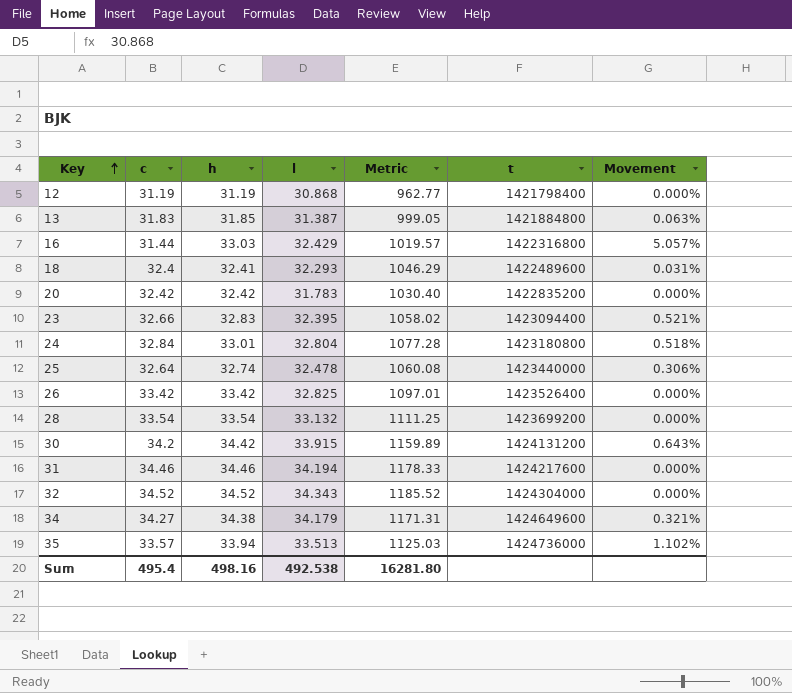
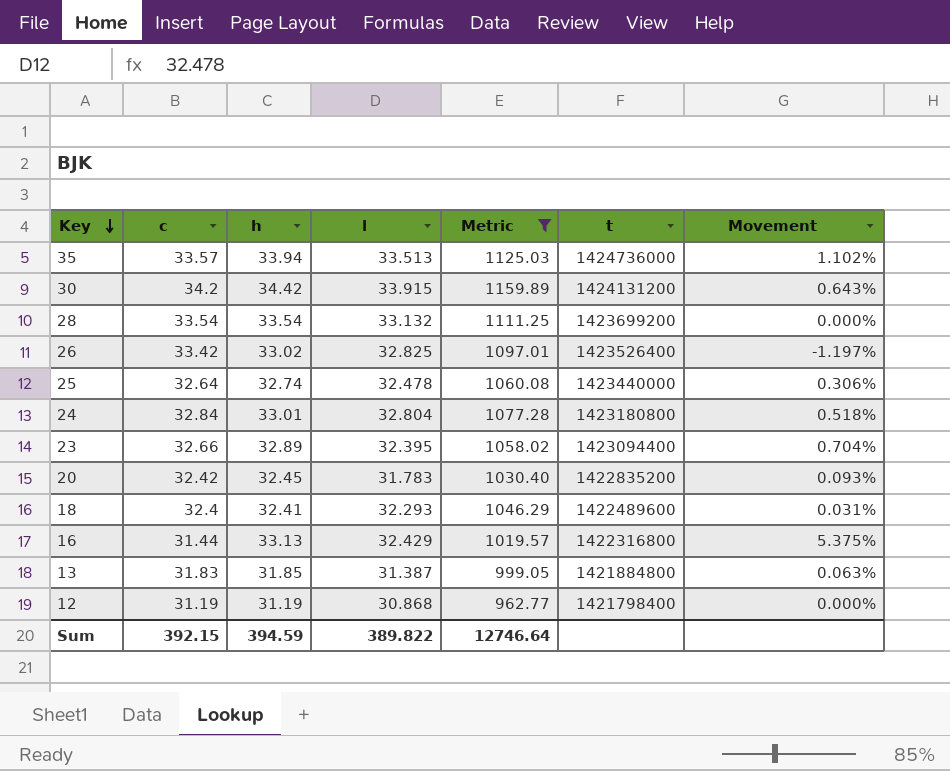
filter: none -> Metric <= 1159.89
row order: Key ascending -> Key descending
26 | h: 33.42 -> 33.02
26 | Movement: 0.000% -> -1.197%
23 | h: 32.83 -> 32.89
23 | Movement: 0.521% -> 0.704%
20 | h: 32.42 -> 32.45
20 | Movement: 0.000% -> 0.093%
16 | h: 33.03 -> 33.13
16 | Movement: 5.057% -> 5.375%
Sum | c: 495.4 -> 392.15
Sum | h: 498.16 -> 394.59
Sum | l: 492.538 -> 389.822
Sum | Metric: 16281.80 -> 12746.64

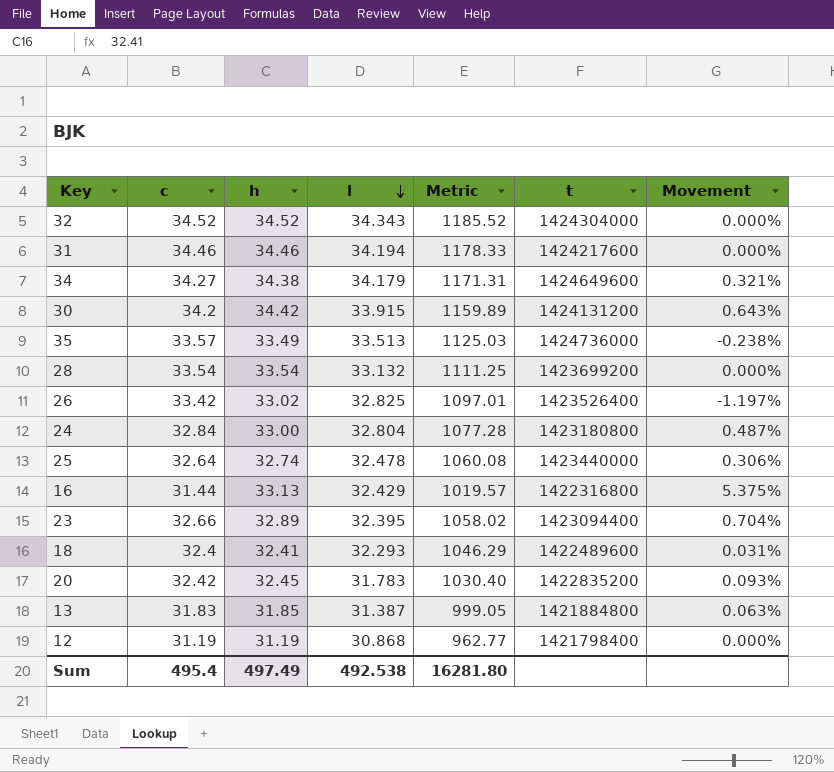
filter: Metric <= 1159.89 -> none
row order: Key descending -> l descending
35 | h: 33.94 -> 33.49
35 | Movement: 1.102% -> -0.238%
24 | h: 33.01 -> 33.00
24 | Movement: 0.518% -> 0.487%
Sum | c: 392.15 -> 495.4
Sum | h: 394.59 -> 497.49
Sum | l: 389.822 -> 492.538
Sum | Metric: 12746.64 -> 16281.80

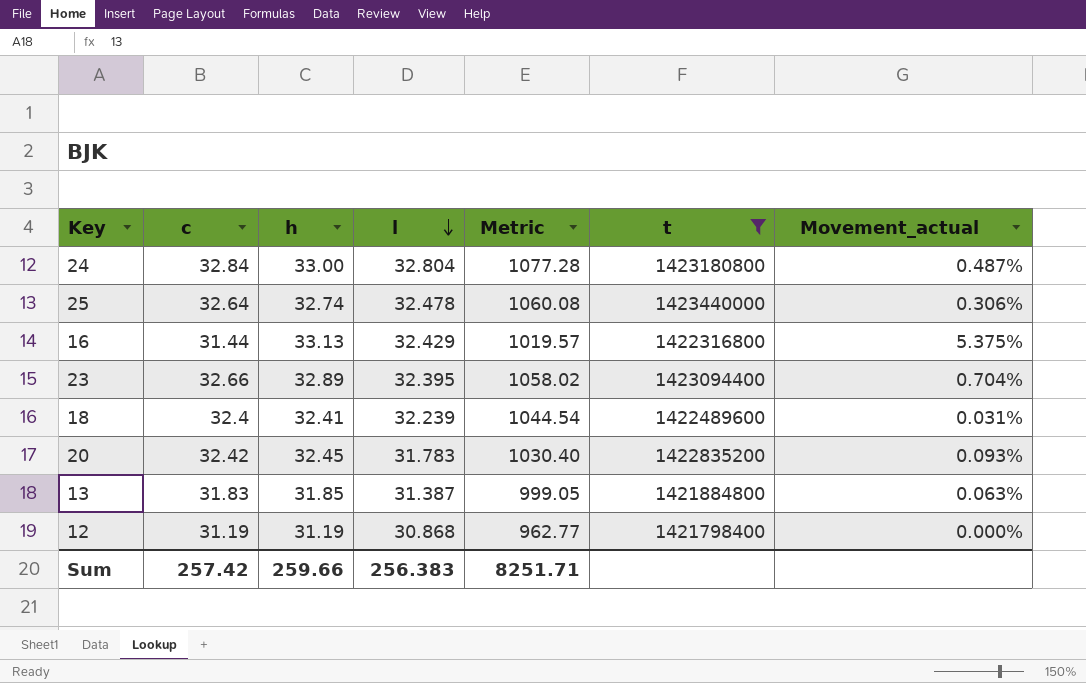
filter: none -> t <= 1423440000
column name: Movement -> Movement_actual
18 | l: 32.293 -> 32.239
18 | Metric: 1046.29 -> 1044.54
Sum | c: 495.4 -> 257.42
Sum | h: 497.49 -> 259.66
Sum | l: 492.538 -> 256.383
Sum | Metric: 16281.80 -> 8251.71

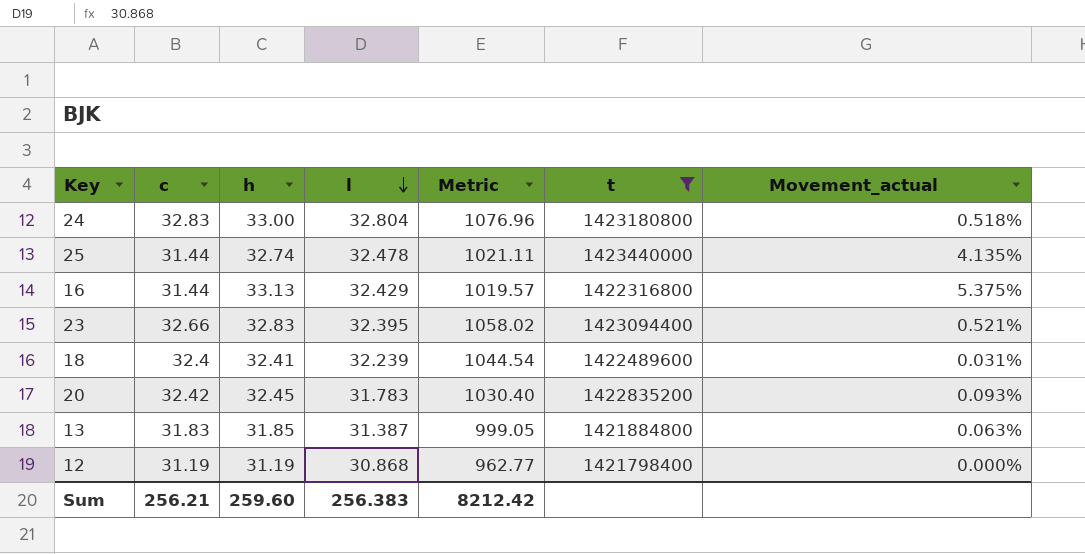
24 | c: 32.84 -> 32.83
24 | Metric: 1077.28 -> 1076.96
24 | Movement_actual: 0.487% -> 0.518%
25 | c: 32.64 -> 31.44
25 | Metric: 1060.08 -> 1021.11
25 | Movement_actual: 0.306% -> 4.135%
23 | h: 32.89 -> 32.83
23 | Movement_actual: 0.704% -> 0.521%
Sum | c: 257.42 -> 256.21
Sum | h: 259.66 -> 259.60
Sum | Metric: 8251.71 -> 8212.42

